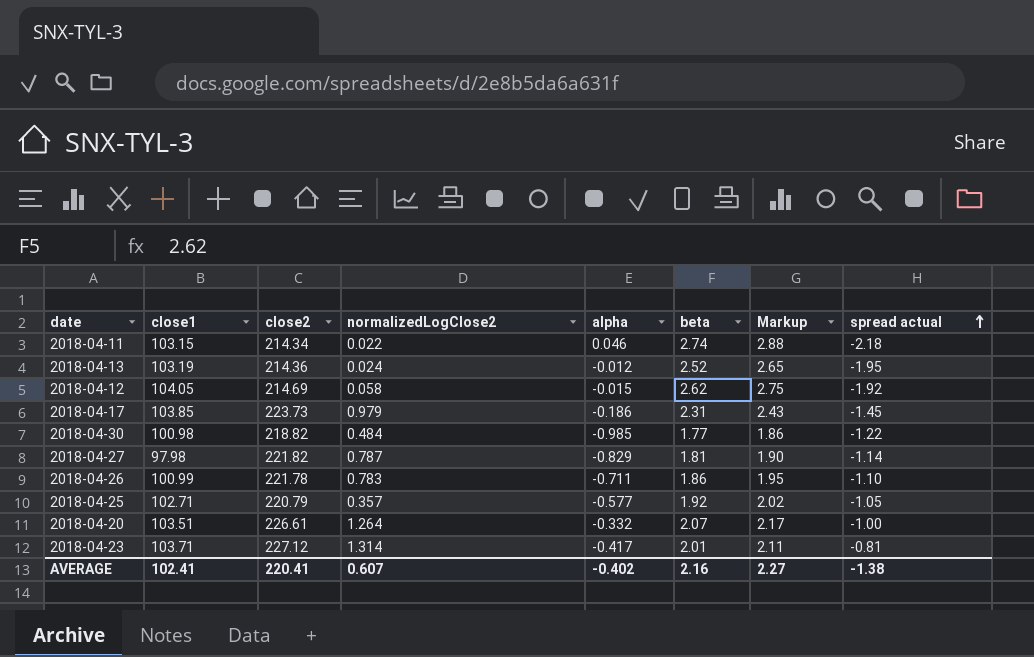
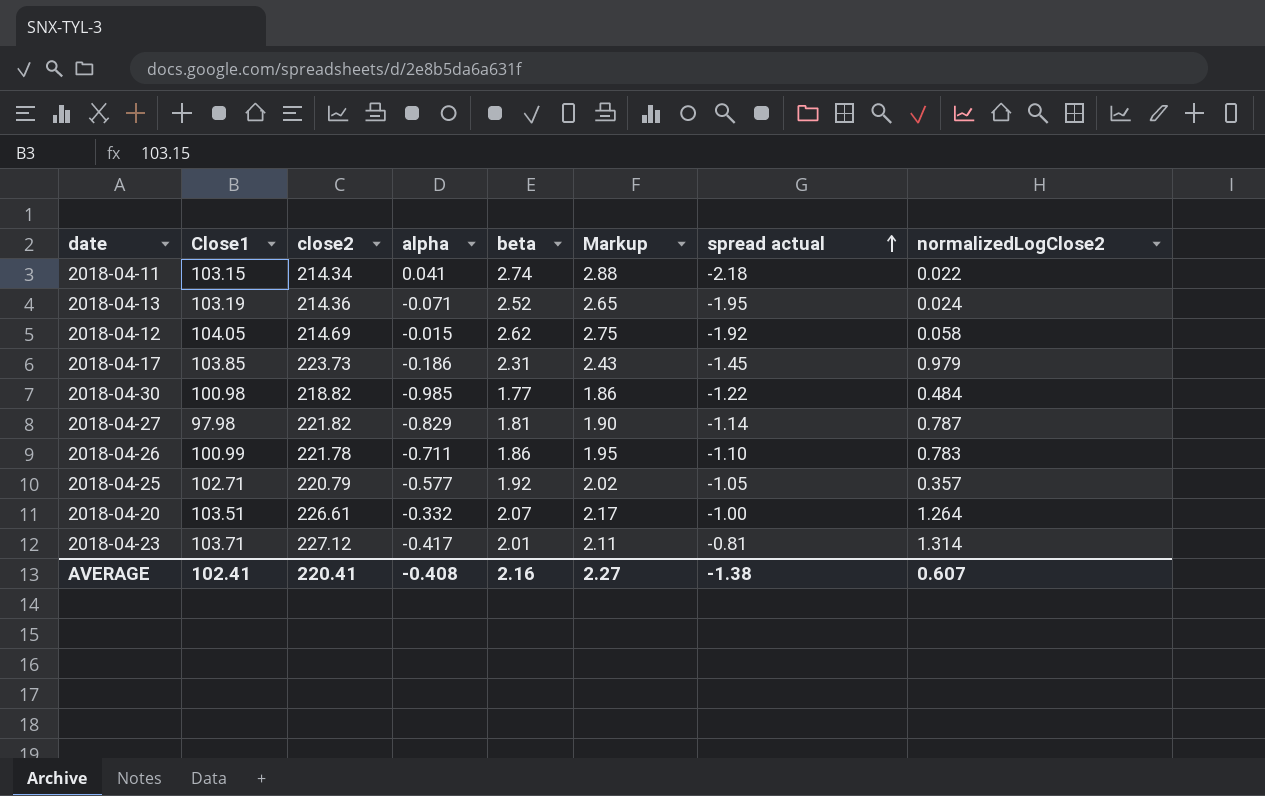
column name: close1 -> Close1
column normalizedLogClose2 | position: 4 -> 8
2018-04-11 | alpha: 0.046 -> 0.041
2018-04-13 | alpha: -0.012 -> -0.071
AVERAGE | alpha: -0.402 -> -0.408

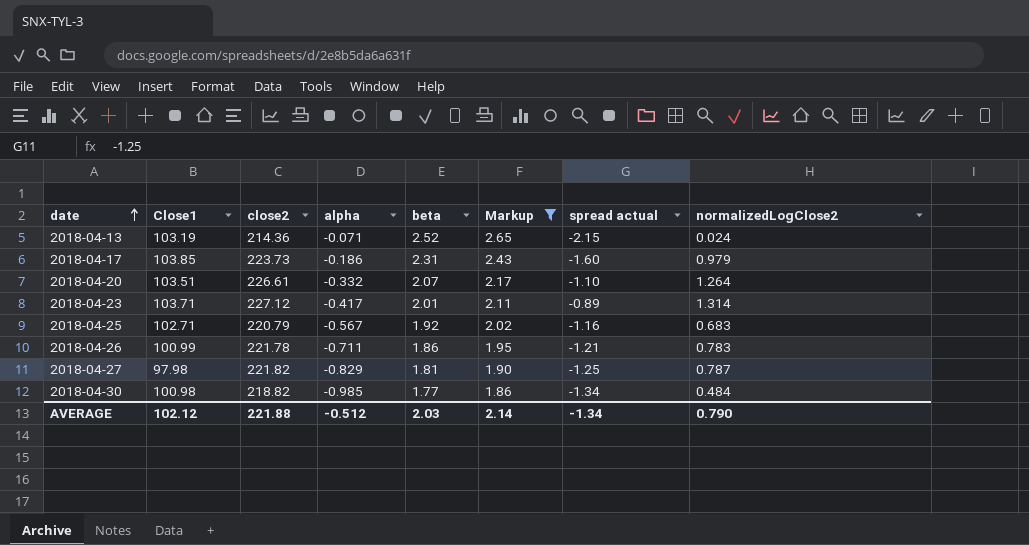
filter: none -> Markup <= 2.65
row order: spread actual ascending -> date ascending
2018-04-13 | spread actual: -1.95 -> -2.15
2018-04-17 | spread actual: -1.45 -> -1.60
2018-04-20 | spread actual: -1.00 -> -1.10
2018-04-23 | spread actual: -0.81 -> -0.89
2018-04-25 | alpha: -0.577 -> -0.567
2018-04-25 | spread actual: -1.05 -> -1.16
2018-04-25 | normalizedLogClose2: 0.357 -> 0.683
2018-04-26 | spread actual: -1.10 -> -1.21
2018-04-27 | spread actual: -1.14 -> -1.25
2018-04-30 | spread actual: -1.22 -> -1.34
AVERAGE | Close1: 102.41 -> 102.12
AVERAGE | close2: 220.41 -> 221.88
AVERAGE | alpha: -0.408 -> -0.512
AVERAGE | beta: 2.16 -> 2.03
AVERAGE | Markup: 2.27 -> 2.14
AVERAGE | spread actual: -1.38 -> -1.34
AVERAGE | normalizedLogClose2: 0.607 -> 0.790

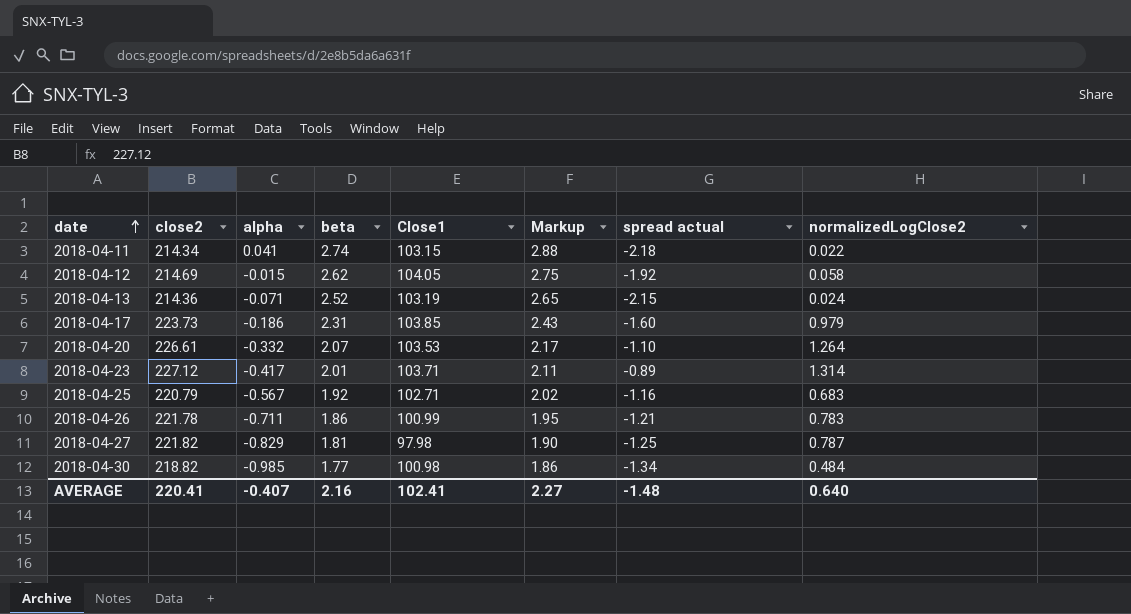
filter: Markup <= 2.65 -> none
column Close1 | position: 2 -> 5
2018-04-20 | Close1: 103.51 -> 103.53
AVERAGE | close2: 221.88 -> 220.41
AVERAGE | alpha: -0.512 -> -0.407
AVERAGE | beta: 2.03 -> 2.16
AVERAGE | Close1: 102.12 -> 102.41
AVERAGE | Markup: 2.14 -> 2.27
AVERAGE | spread actual: -1.34 -> -1.48
AVERAGE | normalizedLogClose2: 0.790 -> 0.640

